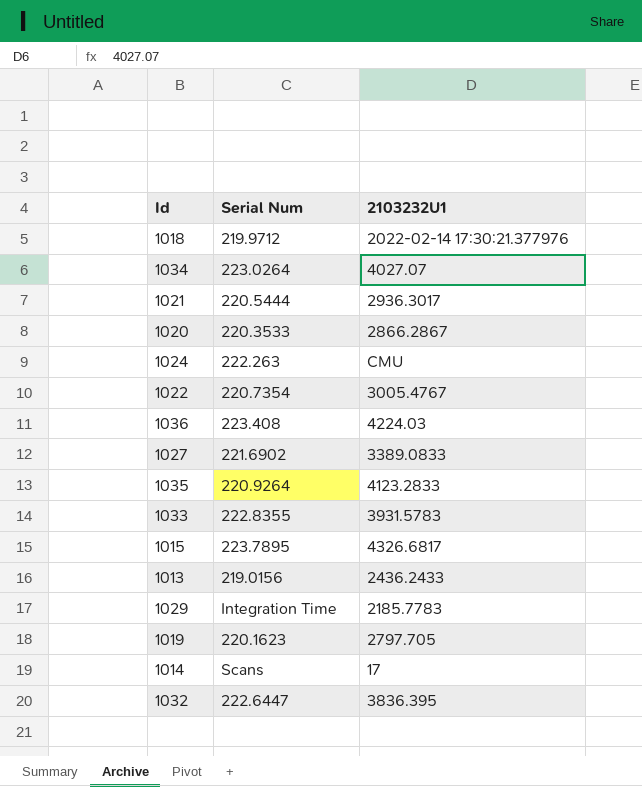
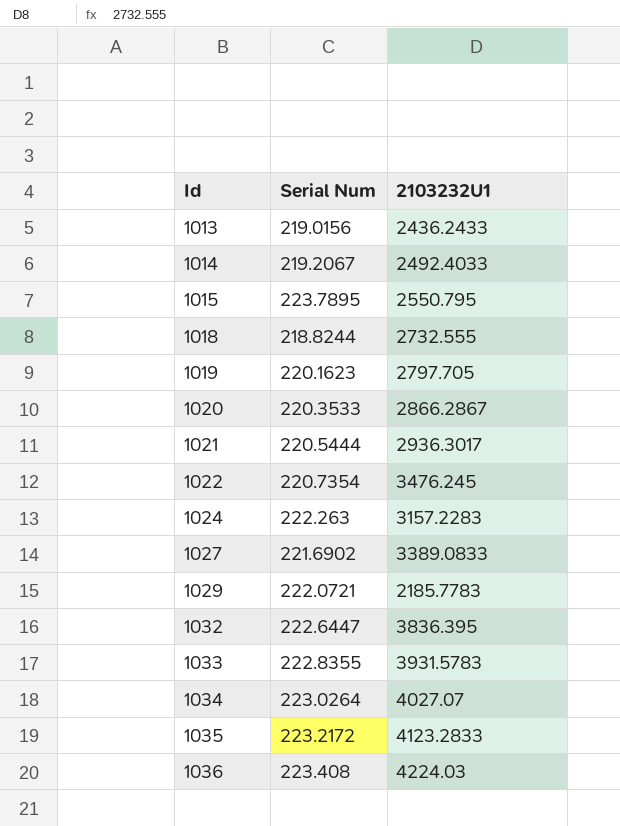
row order: none -> Id ascending
1014 | Serial Num: Scans -> 219.2067
1014 | 2103232U1: 17 -> 2492.4033
1015 | 2103232U1: 4326.6817 -> 2550.795
1018 | Serial Num: 219.9712 -> 218.8244
1018 | 2103232U1: 2022-02-14 17:30:21.377976 -> 2732.555
1022 | 2103232U1: 3005.4767 -> 3476.245
1024 | 2103232U1: CMU -> 3157.2283
1029 | Serial Num: Integration Time -> 222.0721
1035 | Serial Num: 220.9264 -> 223.2172

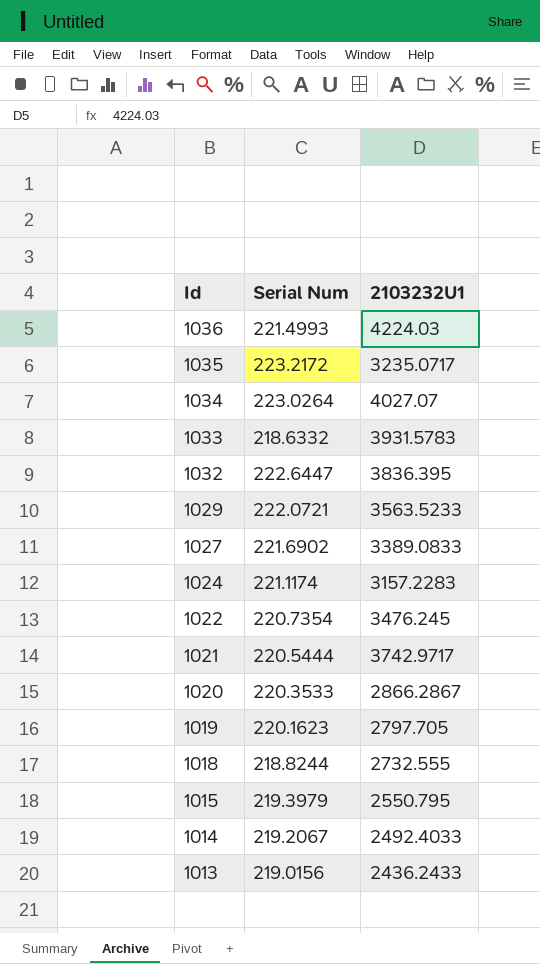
row order: Id ascending -> Id descending
1036 | Serial Num: 223.408 -> 221.4993
1035 | 2103232U1: 4123.2833 -> 3235.0717
1033 | Serial Num: 222.8355 -> 218.6332
1029 | 2103232U1: 2185.7783 -> 3563.5233
1024 | Serial Num: 222.263 -> 221.1174
1021 | 2103232U1: 2936.3017 -> 3742.9717
1015 | Serial Num: 223.7895 -> 219.3979

